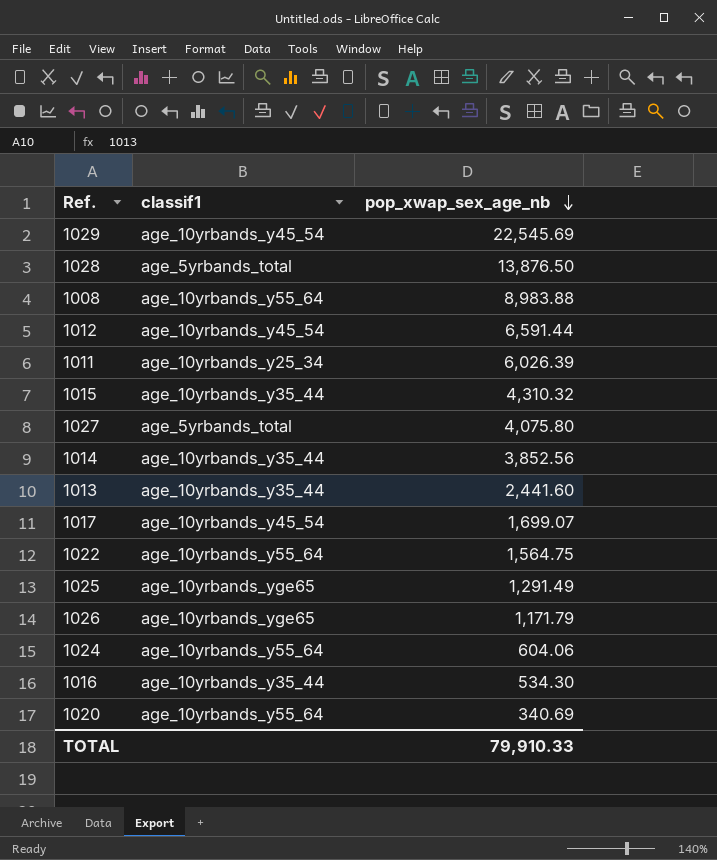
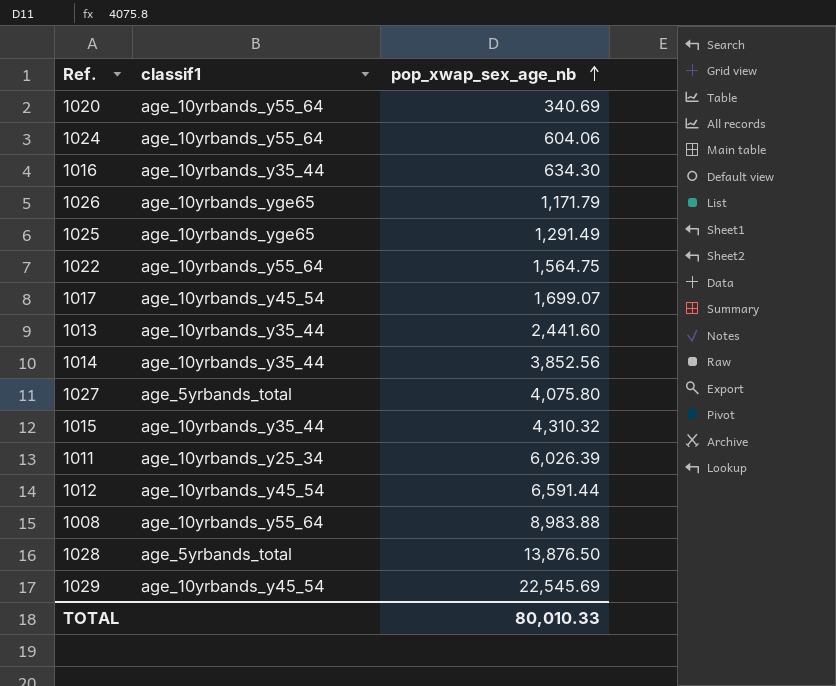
row order: pop_xwap_sex_age_nb descending -> pop_xwap_sex_age_nb ascending
1016 | pop_xwap_sex_age_nb: 534.30 -> 634.30
TOTAL | pop_xwap_sex_age_nb: 79,910.33 -> 80,010.33

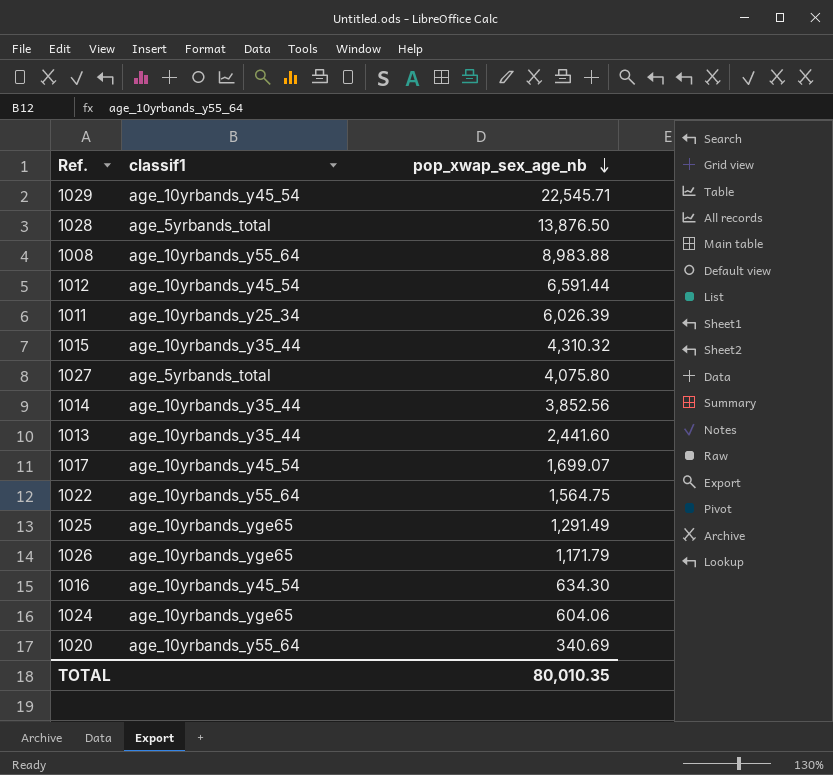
row order: pop_xwap_sex_age_nb ascending -> pop_xwap_sex_age_nb descending
1029 | pop_xwap_sex_age_nb: 22,545.69 -> 22,545.71
1016 | classif1: age_10yrbands_y35_44 -> age_10yrbands_y45_54
1024 | classif1: age_10yrbands_y55_64 -> age_10yrbands_yge65
TOTAL | pop_xwap_sex_age_nb: 80,010.33 -> 80,010.35

